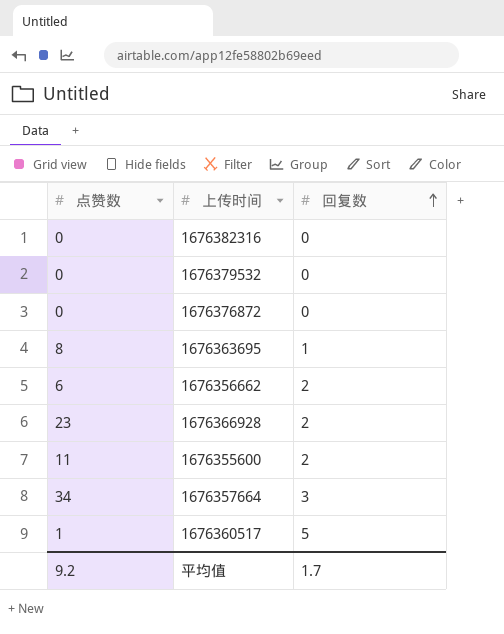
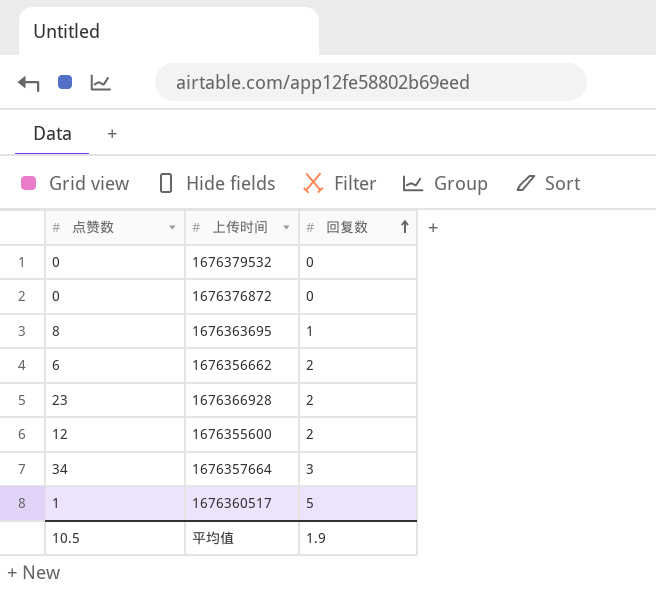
row 1676382316: 0 | 0 -> none
1676355600 | 点赞数: 11 -> 12
平均值 | 点赞数: 9.2 -> 10.5
平均值 | 回复数: 1.7 -> 1.9

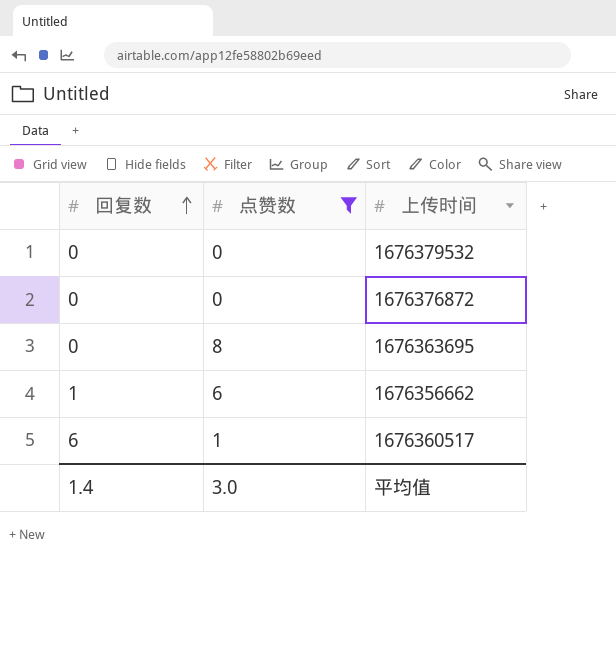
filter: none -> 点赞数 <= 8
column 回复数 | position: 3 -> 1
1676363695 | 回复数: 1 -> 0
1676356662 | 回复数: 2 -> 1
1676360517 | 回复数: 5 -> 6
平均值 | 回复数: 1.9 -> 1.4
平均值 | 点赞数: 10.5 -> 3.0

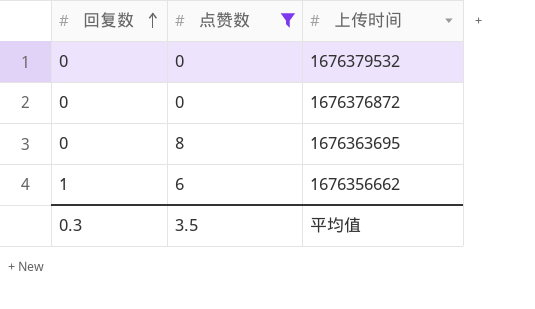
row 1676360517: 6 | 1 -> none
平均值 | 回复数: 1.4 -> 0.3
平均值 | 点赞数: 3.0 -> 3.5

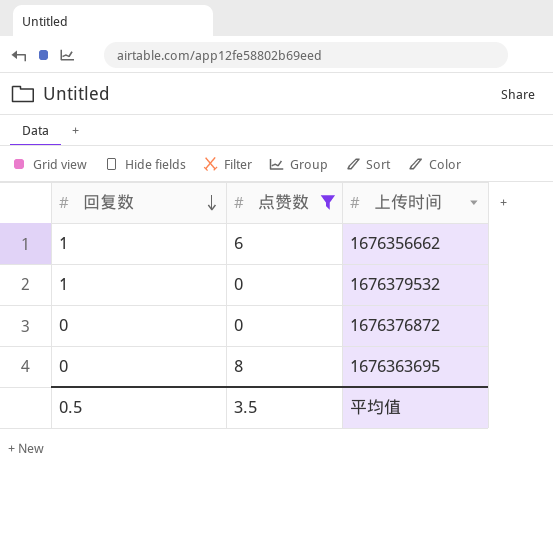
row order: 回复数 ascending -> 回复数 descending
1676379532 | 回复数: 0 -> 1
平均值 | 回复数: 0.3 -> 0.5

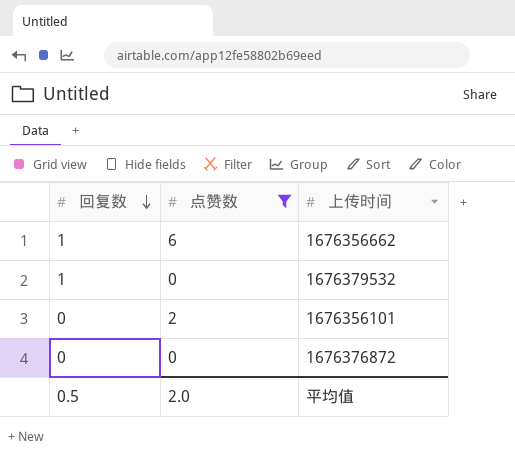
row 1676363695: 0 | 8 -> none
row 1676356101: none -> 0 | 2
平均值 | 点赞数: 3.5 -> 2.0

